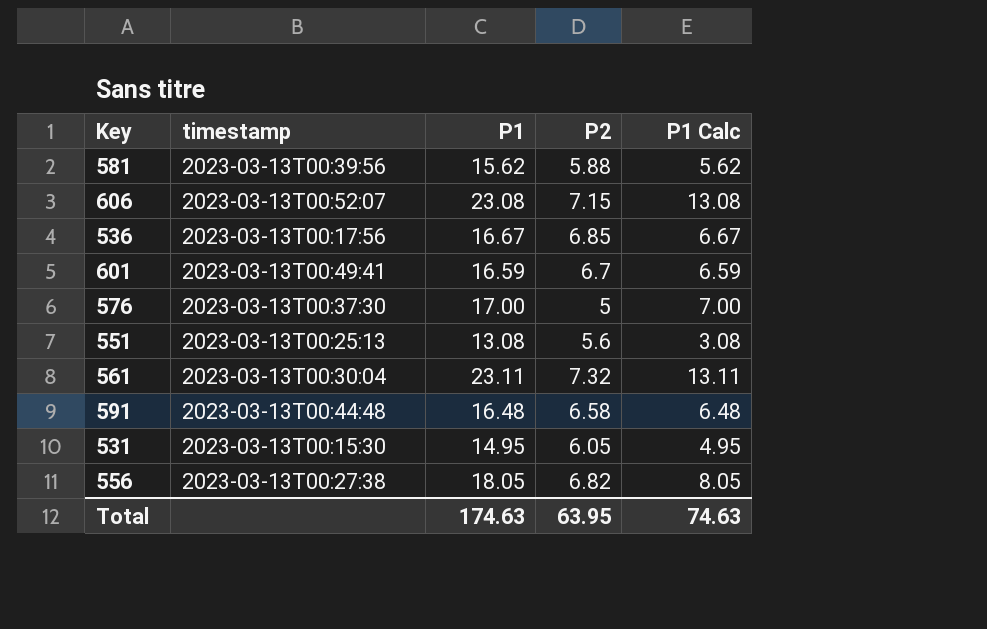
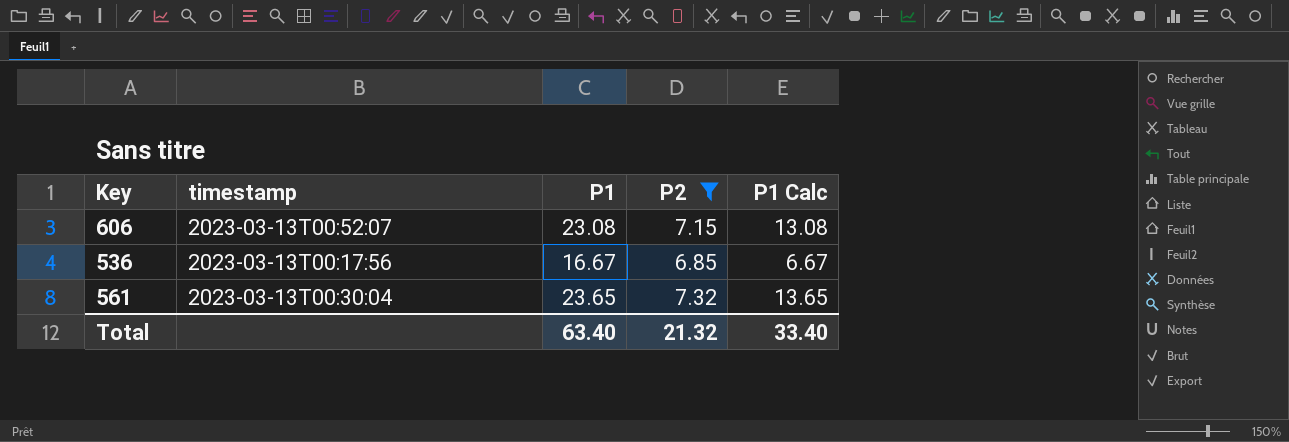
filter: none -> P2 >= 6.85
561 | P1: 23.11 -> 23.65
561 | P1 Calc: 13.11 -> 13.65
Total | P1: 174.63 -> 63.40
Total | P2: 63.95 -> 21.32
Total | P1 Calc: 74.63 -> 33.40

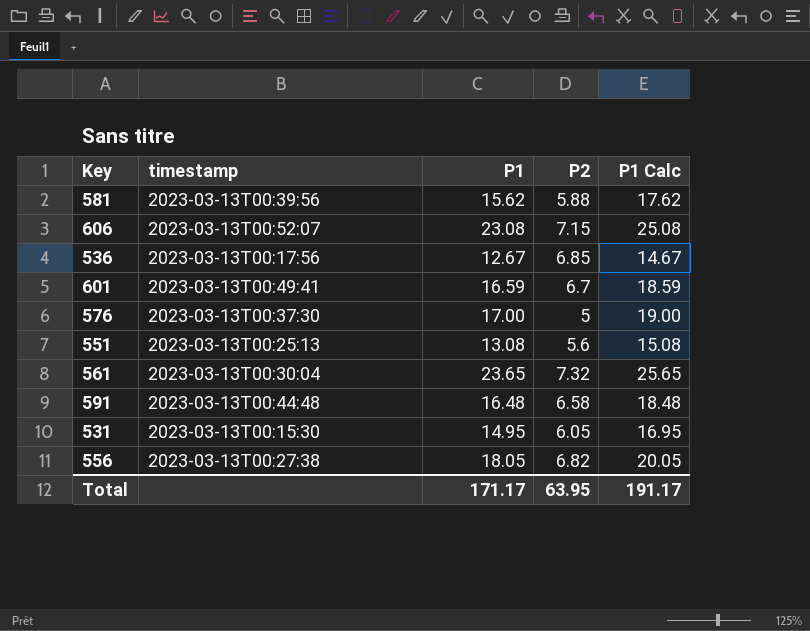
filter: P2 >= 6.85 -> none
column P1 Calc | formula: [P1] - 10 -> [P1] + 2
536 | P1: 16.67 -> 12.67
Total | P1: 63.40 -> 171.17
Total | P2: 21.32 -> 63.95
Total | P1 Calc: 33.40 -> 191.17

